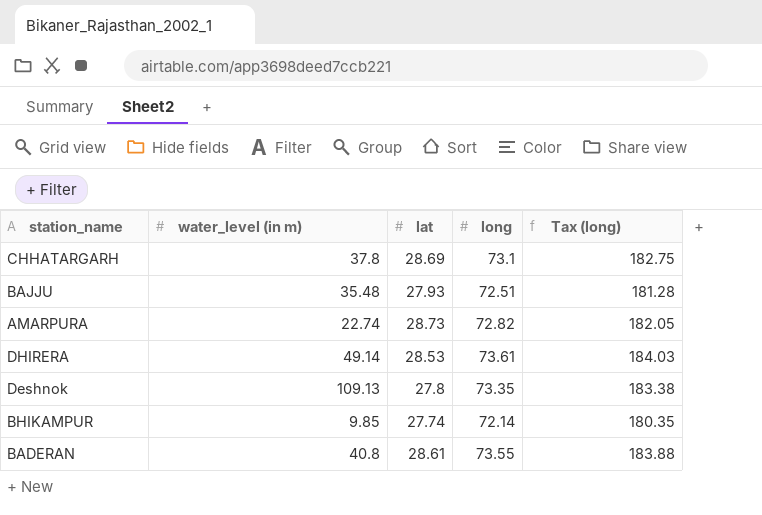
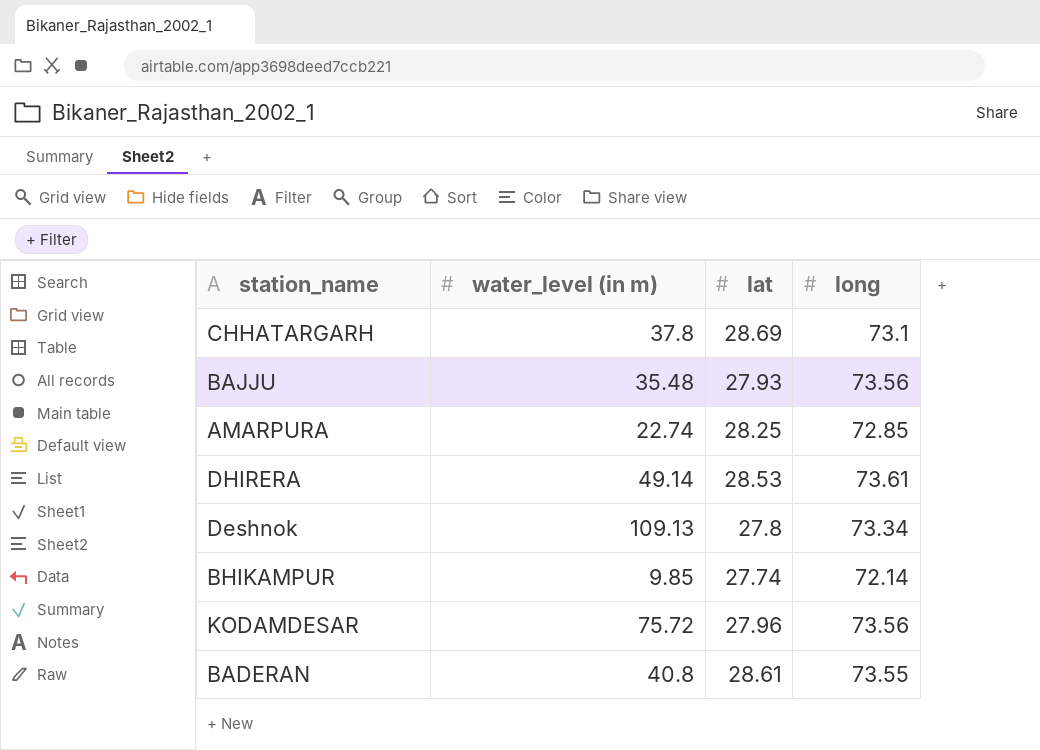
column Tax (long) | formula: [long] * 2.5 -> none
BAJJU | long: 72.51 -> 73.56
AMARPURA | lat: 28.73 -> 28.25
AMARPURA | long: 72.82 -> 72.85
Deshnok | long: 73.35 -> 73.34
row KODAMDESAR: none -> 75.72 | 27.96 | 73.56

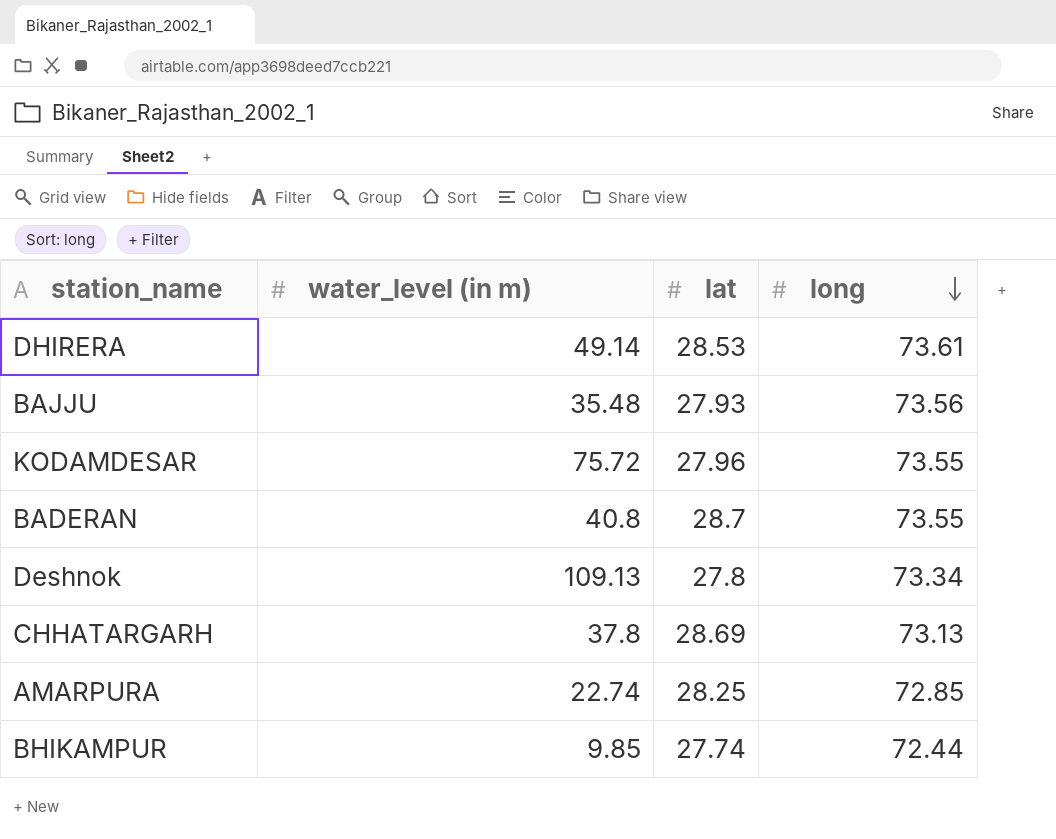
row order: none -> long descending
KODAMDESAR | long: 73.56 -> 73.55
BADERAN | lat: 28.61 -> 28.7
CHHATARGARH | long: 73.1 -> 73.13
BHIKAMPUR | long: 72.14 -> 72.44

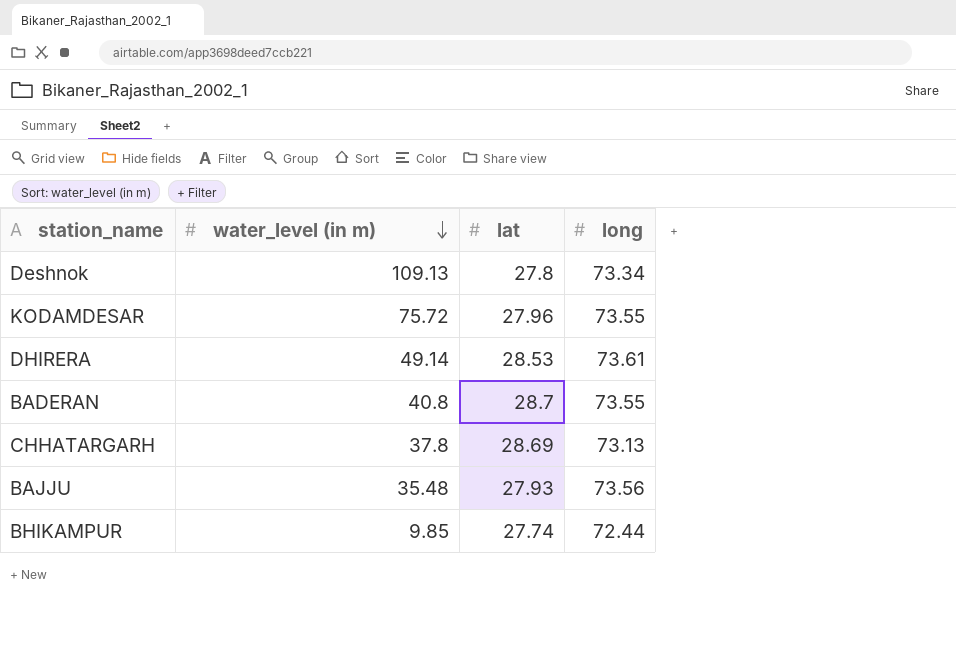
row order: long descending -> water_level (in m) descending
row AMARPURA: 22.74 | 28.25 | 72.85 -> none

